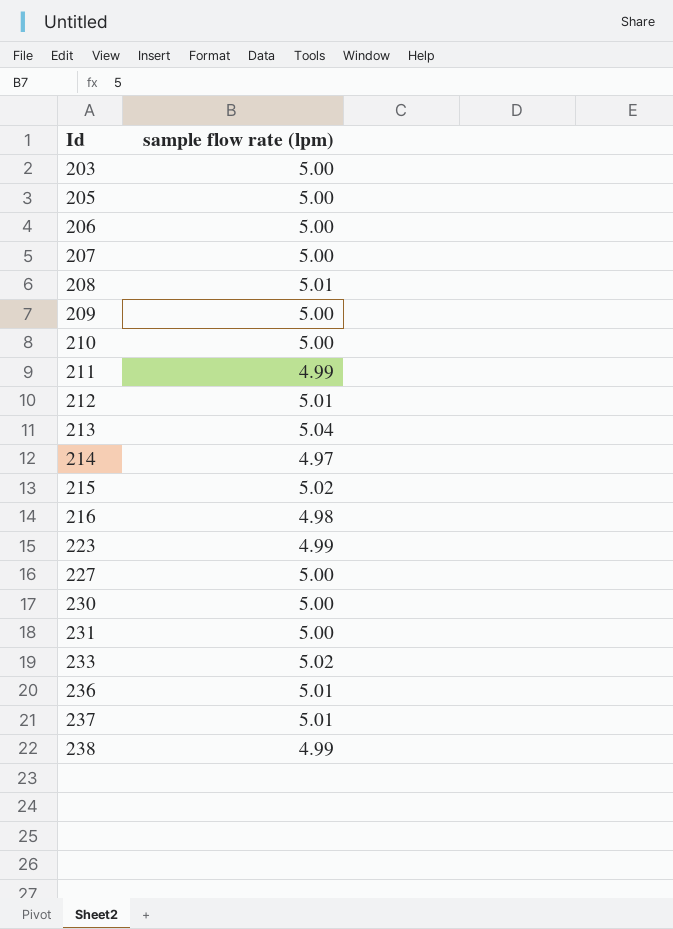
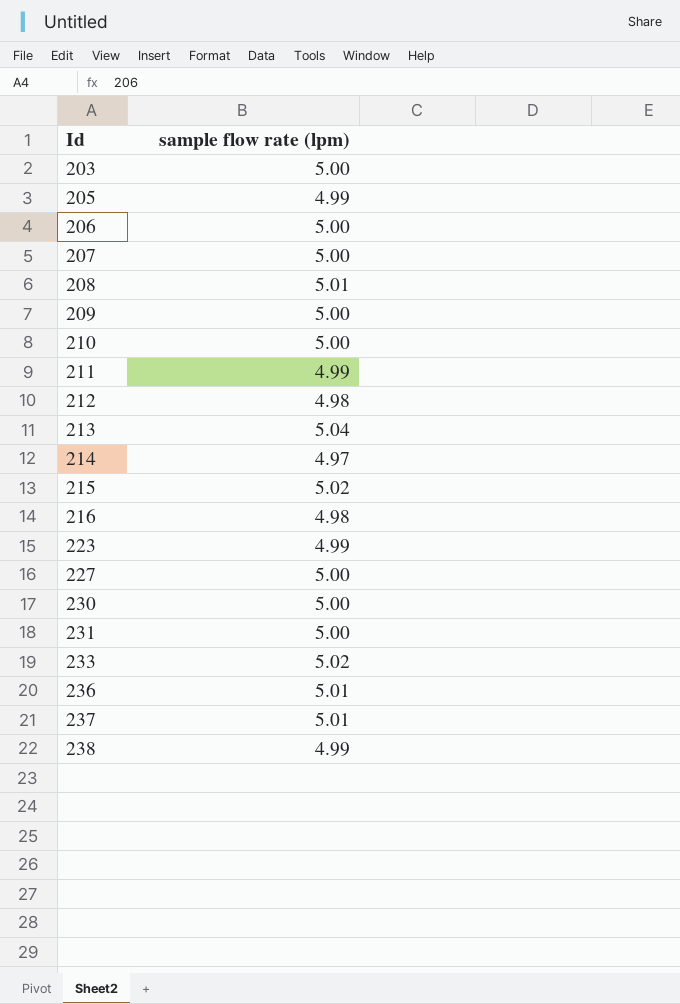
205 | sample flow rate (lpm): 5.00 -> 4.99
212 | sample flow rate (lpm): 5.01 -> 4.98

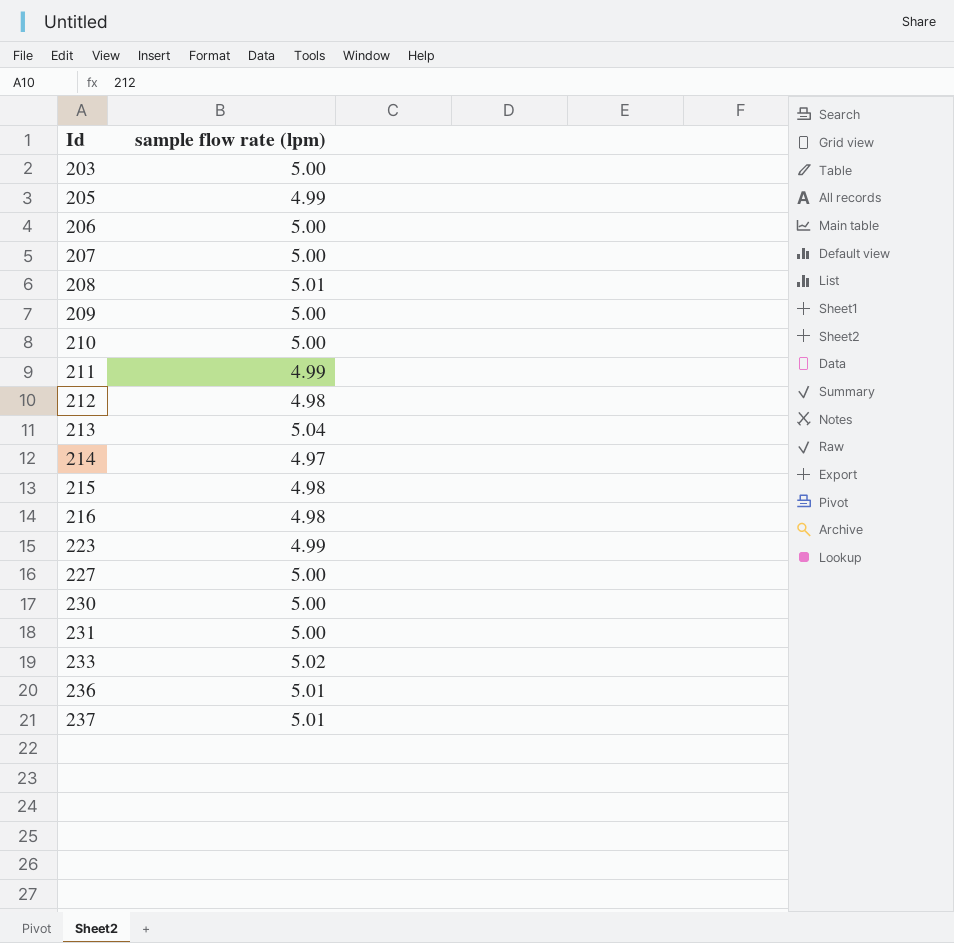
row 238: 4.99 -> none
215 | sample flow rate (lpm): 5.02 -> 4.98

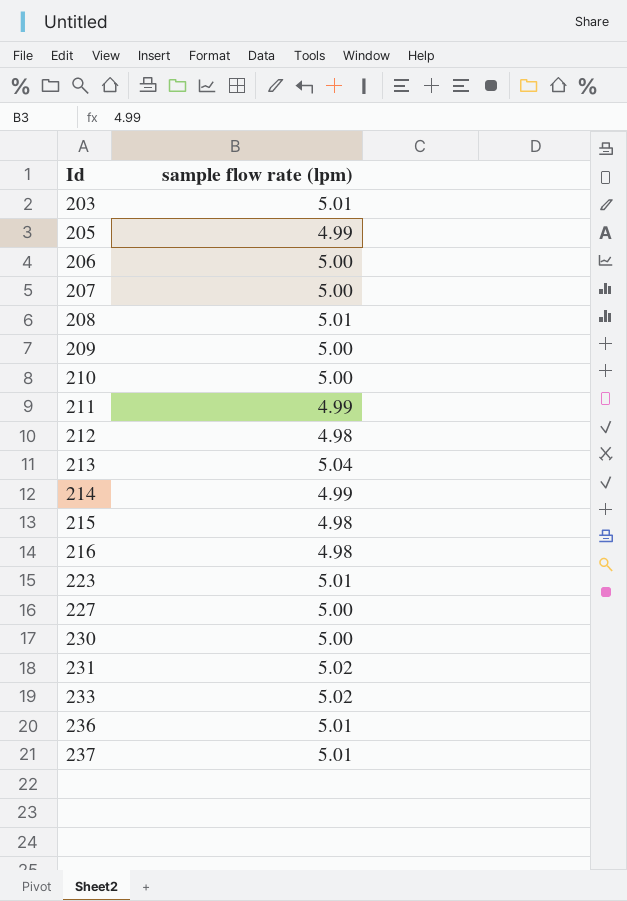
203 | sample flow rate (lpm): 5.00 -> 5.01
214 | sample flow rate (lpm): 4.97 -> 4.99
223 | sample flow rate (lpm): 4.99 -> 5.01
231 | sample flow rate (lpm): 5.00 -> 5.02

